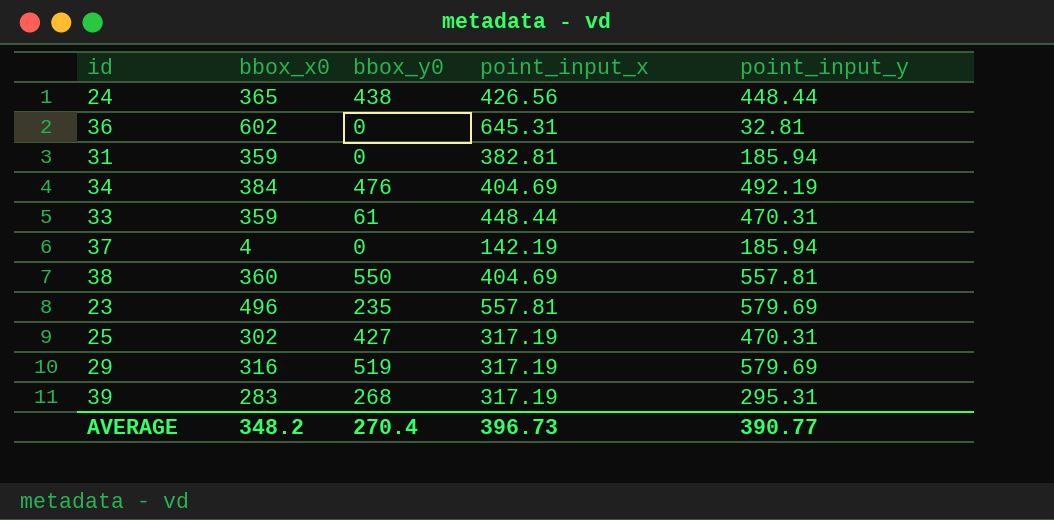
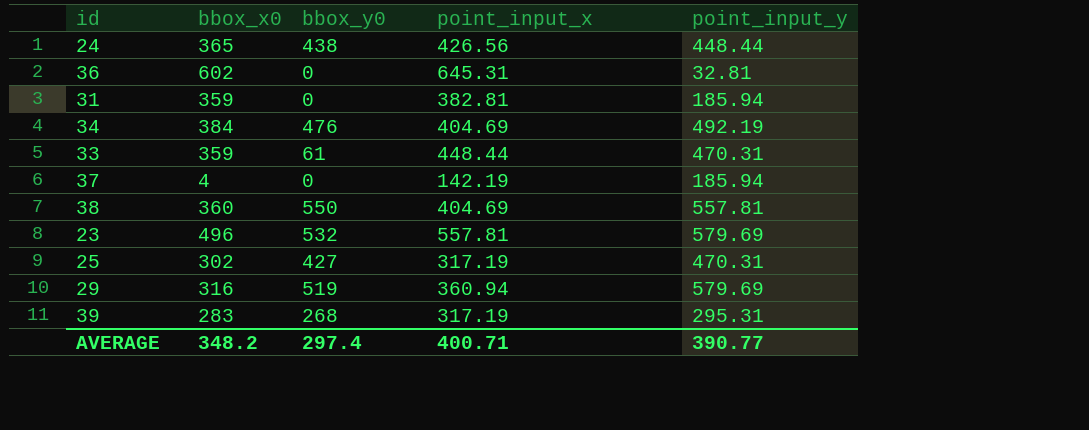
23 | bbox_y0: 235 -> 532
29 | point_input_x: 317.19 -> 360.94
AVERAGE | bbox_y0: 270.4 -> 297.4
AVERAGE | point_input_x: 396.73 -> 400.71

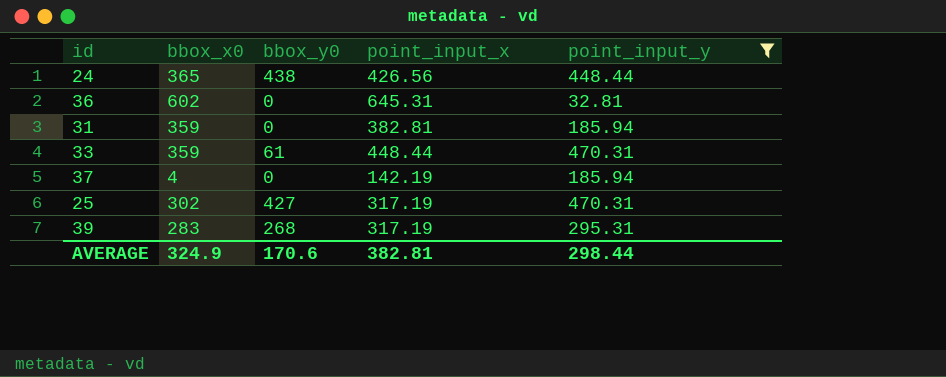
filter: none -> point_input_y <= 470.31
AVERAGE | bbox_x0: 348.2 -> 324.9
AVERAGE | bbox_y0: 297.4 -> 170.6
AVERAGE | point_input_x: 400.71 -> 382.81
AVERAGE | point_input_y: 390.77 -> 298.44

